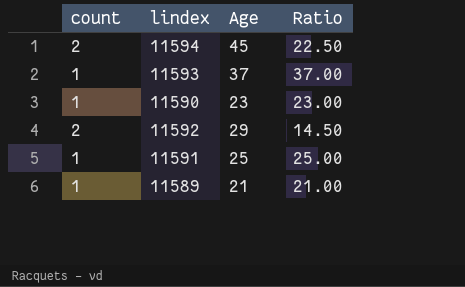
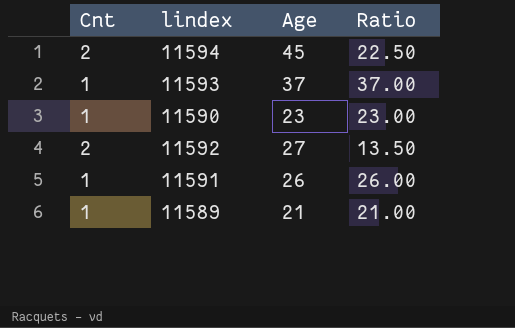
column name: count -> Cnt
11592 | Age: 29 -> 27
11592 | Ratio: 14.50 -> 13.50
11591 | Age: 25 -> 26
11591 | Ratio: 25.00 -> 26.00

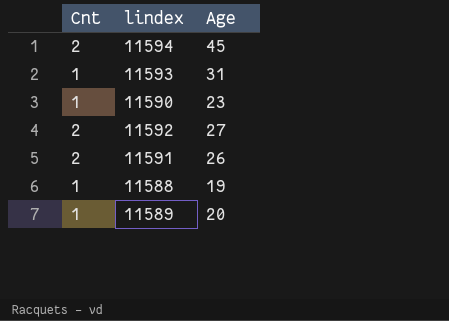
column Ratio | formula: [Age] / [Cnt] -> none
11593 | Age: 37 -> 31
11591 | Cnt: 1 -> 2
row 11588: none -> 1 | 19
11589 | Age: 21 -> 20

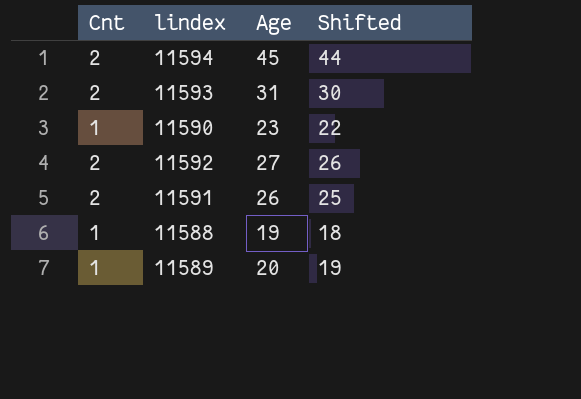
column Shifted | formula: none -> [Age] - 1
11593 | Cnt: 1 -> 2

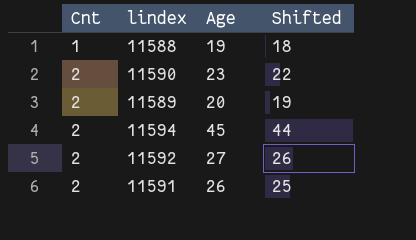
row order: none -> Cnt ascending
row 11593: 2 | 31 | 30 -> none
11590 | Cnt: 1 -> 2
11589 | Cnt: 1 -> 2

